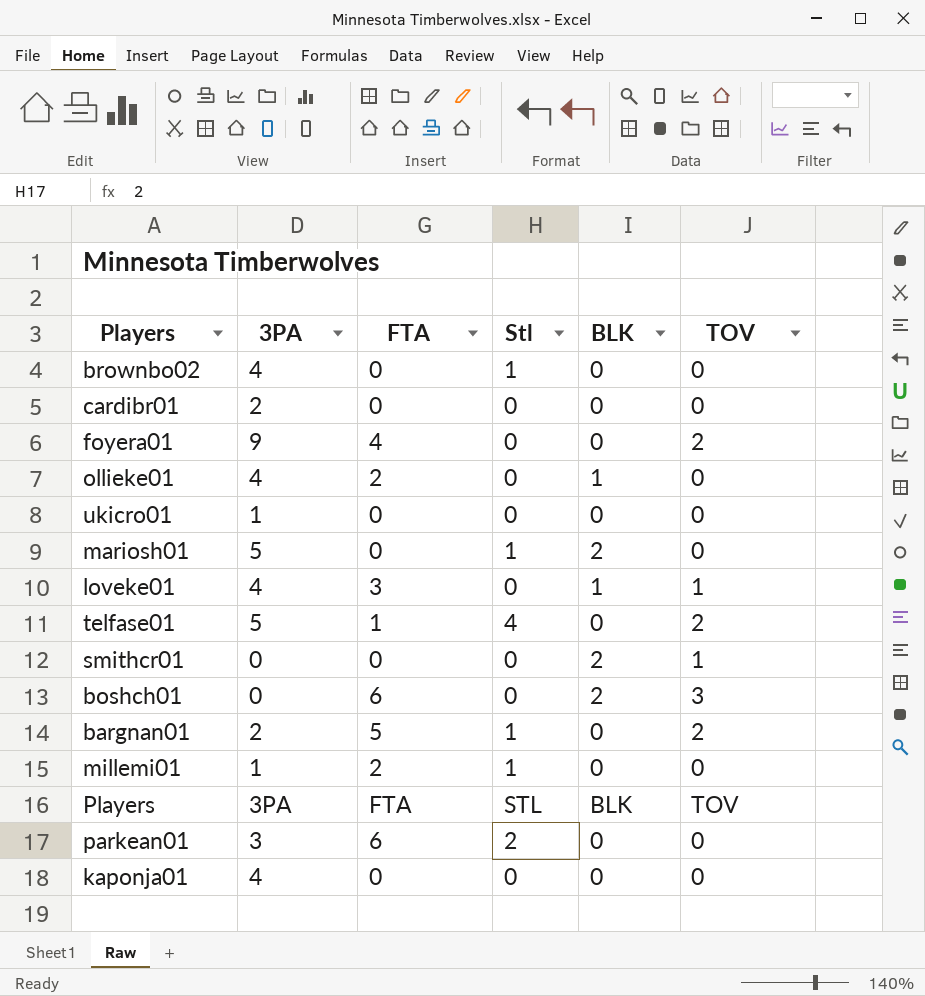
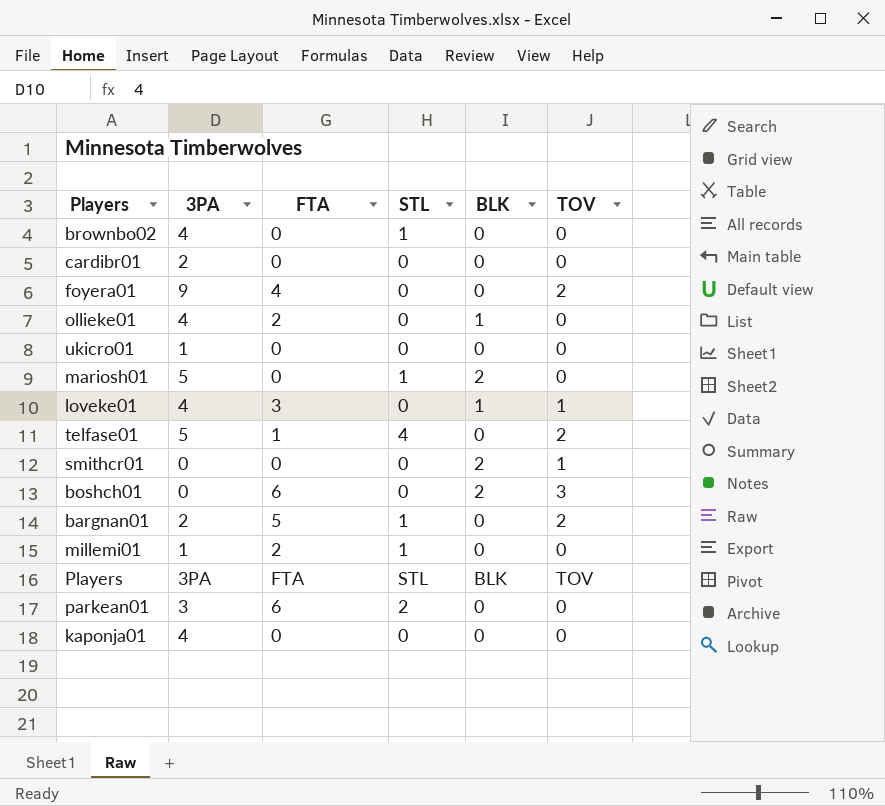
column name: Stl -> STL

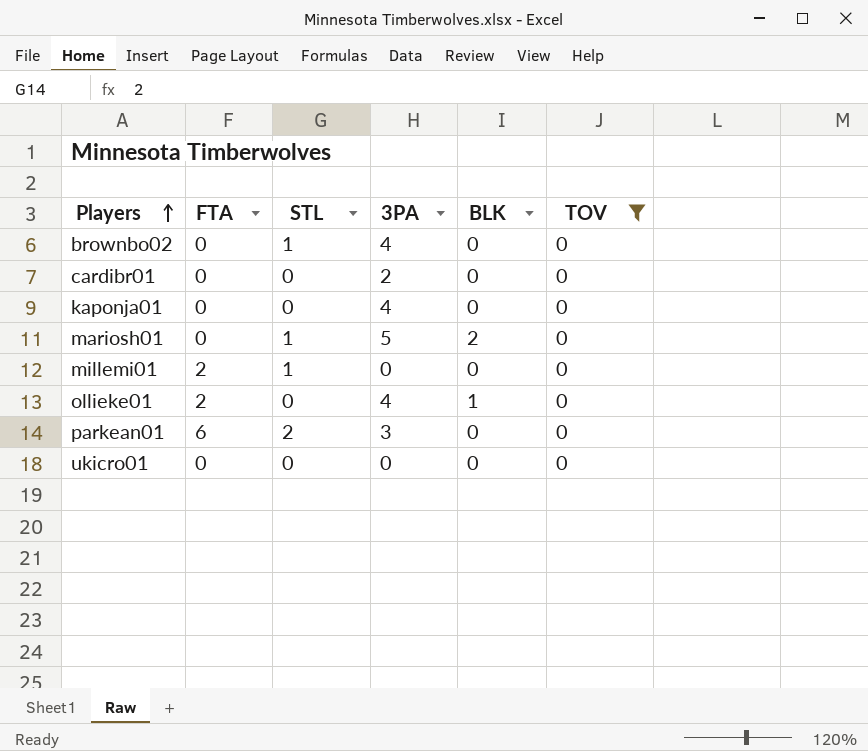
filter: none -> TOV = 0
row order: none -> Players ascending
column 3PA | position: 2 -> 4
millemi01 | 3PA: 1 -> 0
ukicro01 | 3PA: 1 -> 0

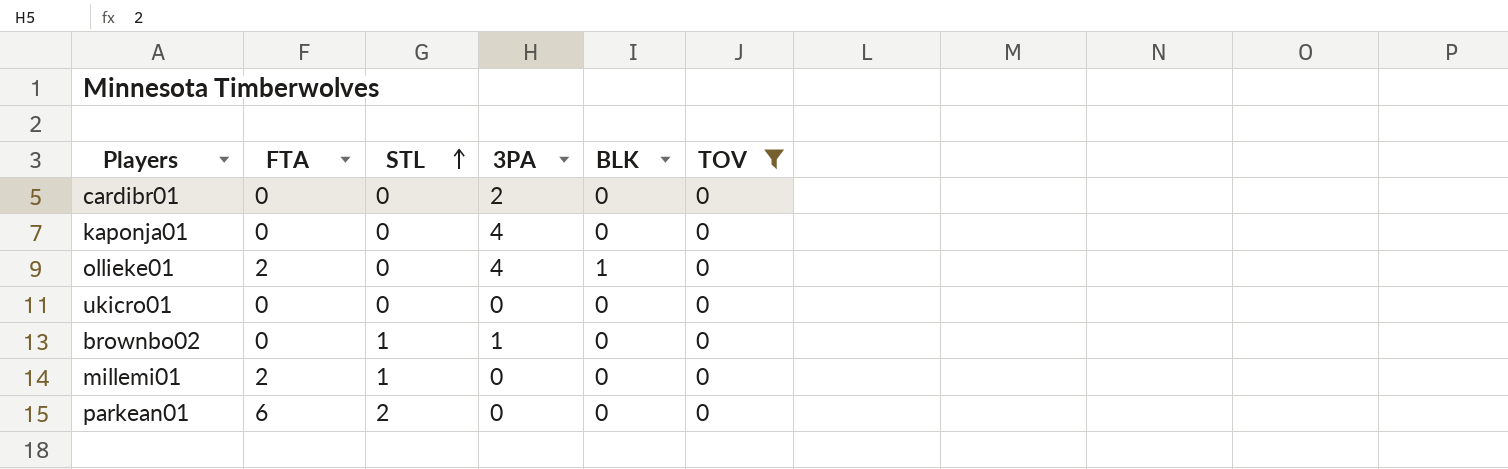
row order: Players ascending -> STL ascending
row mariosh01: 0 | 1 | 5 | 2 | 0 -> none
brownbo02 | 3PA: 4 -> 1
parkean01 | 3PA: 3 -> 0

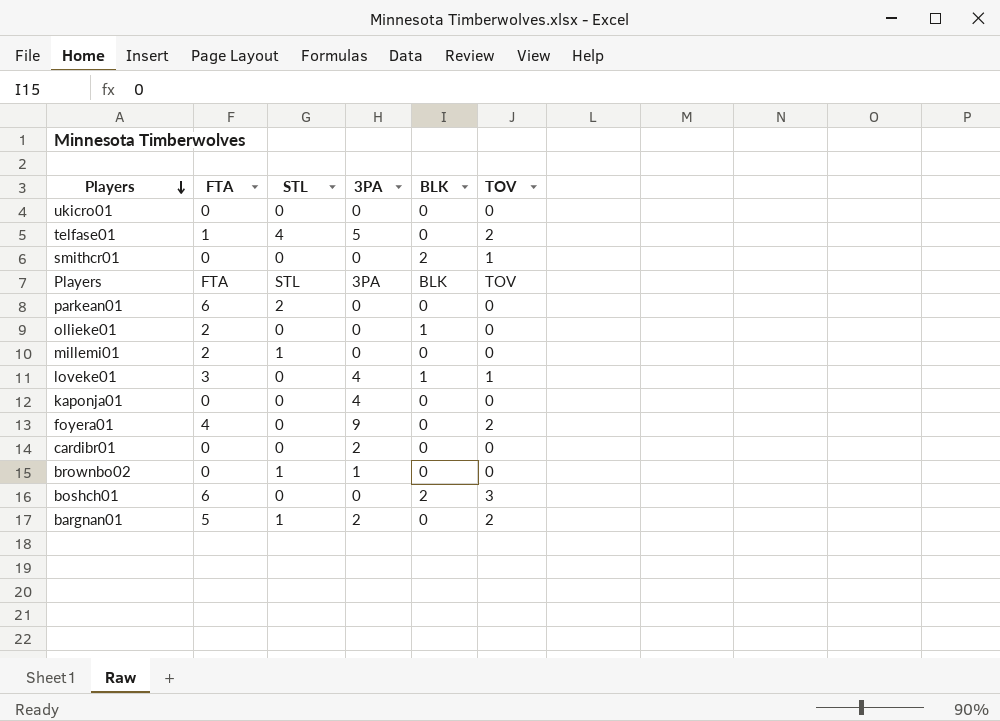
filter: TOV = 0 -> none
row order: STL ascending -> Players descending
ollieke01 | 3PA: 4 -> 0

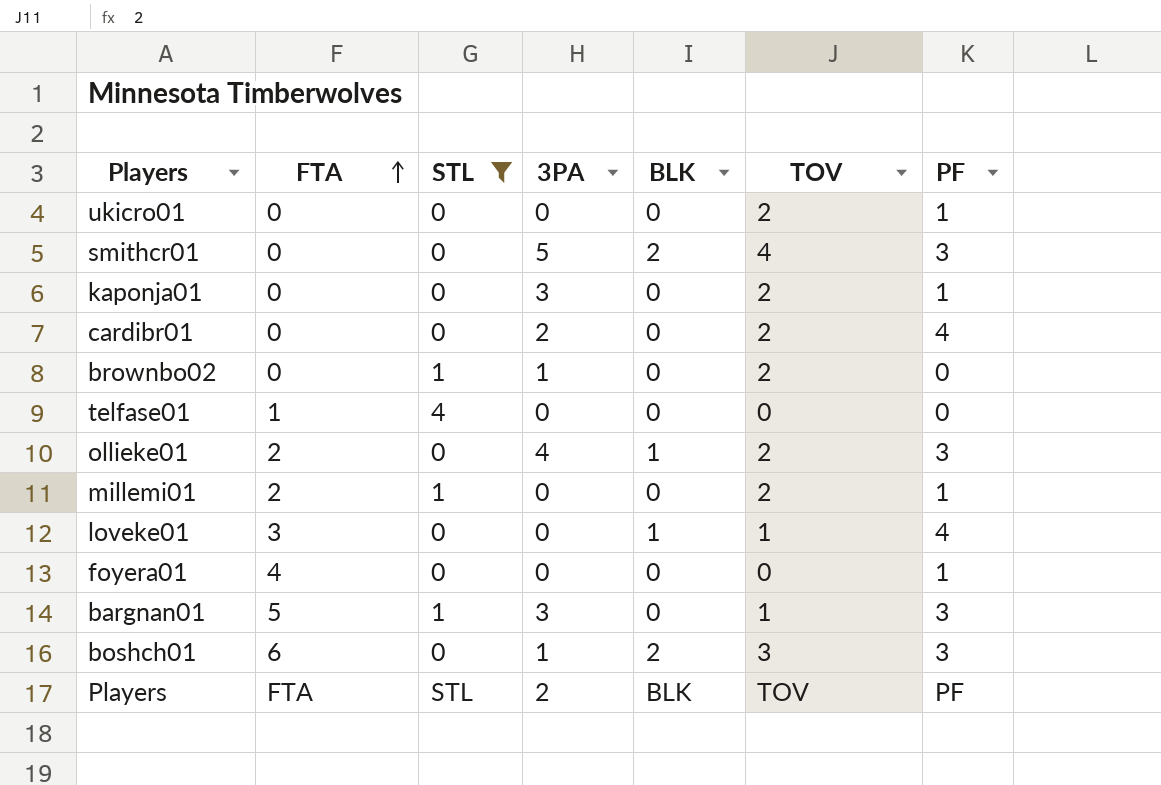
filter: none -> STL != 2
row order: Players descending -> FTA ascending
column PF | position: none -> 7
ukicro01 | TOV: 0 -> 2
smithcr01 | 3PA: 0 -> 5
smithcr01 | TOV: 1 -> 4
kaponja01 | 3PA: 4 -> 3
kaponja01 | TOV: 0 -> 2
cardibr01 | TOV: 0 -> 2
brownbo02 | TOV: 0 -> 2
telfase01 | 3PA: 5 -> 0
telfase01 | TOV: 2 -> 0
ollieke01 | 3PA: 0 -> 4
ollieke01 | TOV: 0 -> 2
millemi01 | TOV: 0 -> 2
loveke01 | 3PA: 4 -> 0
foyera01 | 3PA: 9 -> 0
foyera01 | TOV: 2 -> 0
bargnan01 | 3PA: 2 -> 3
bargnan01 | TOV: 2 -> 1
boshch01 | 3PA: 0 -> 1
Players | 3PA: 3PA -> 2

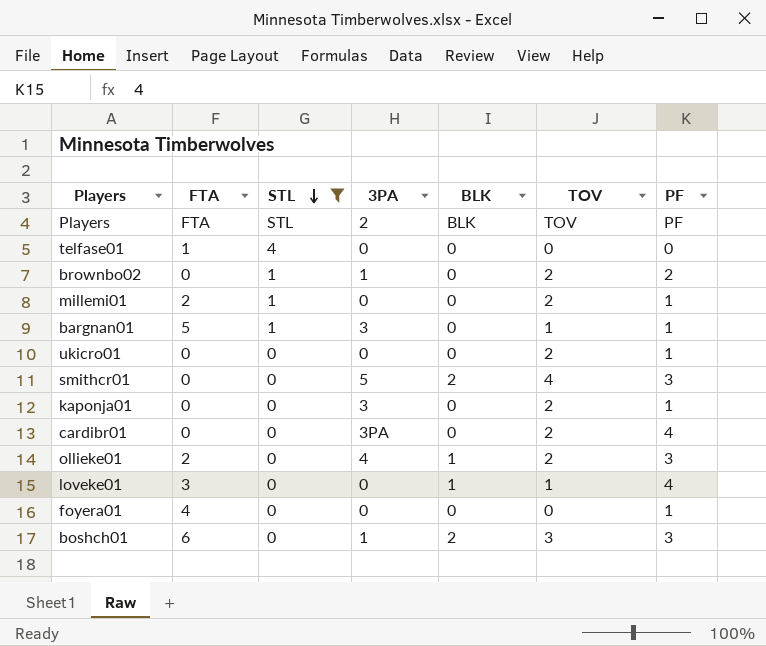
row order: FTA ascending -> STL descending
brownbo02 | PF: 0 -> 2
bargnan01 | PF: 3 -> 1
cardibr01 | 3PA: 2 -> 3PA

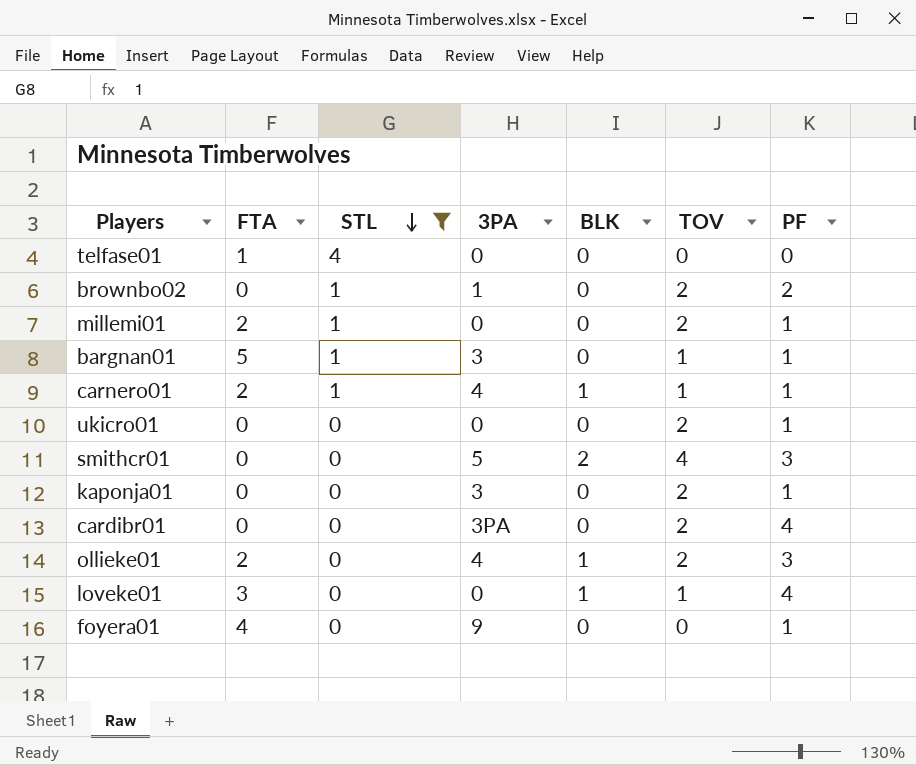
row Players: FTA | STL | 2 | BLK | TOV | PF -> none
row boshch01: 6 | 0 | 1 | 2 | 3 | 3 -> none
row carnero01: none -> 2 | 1 | 4 | 1 | 1 | 1
foyera01 | 3PA: 0 -> 9

